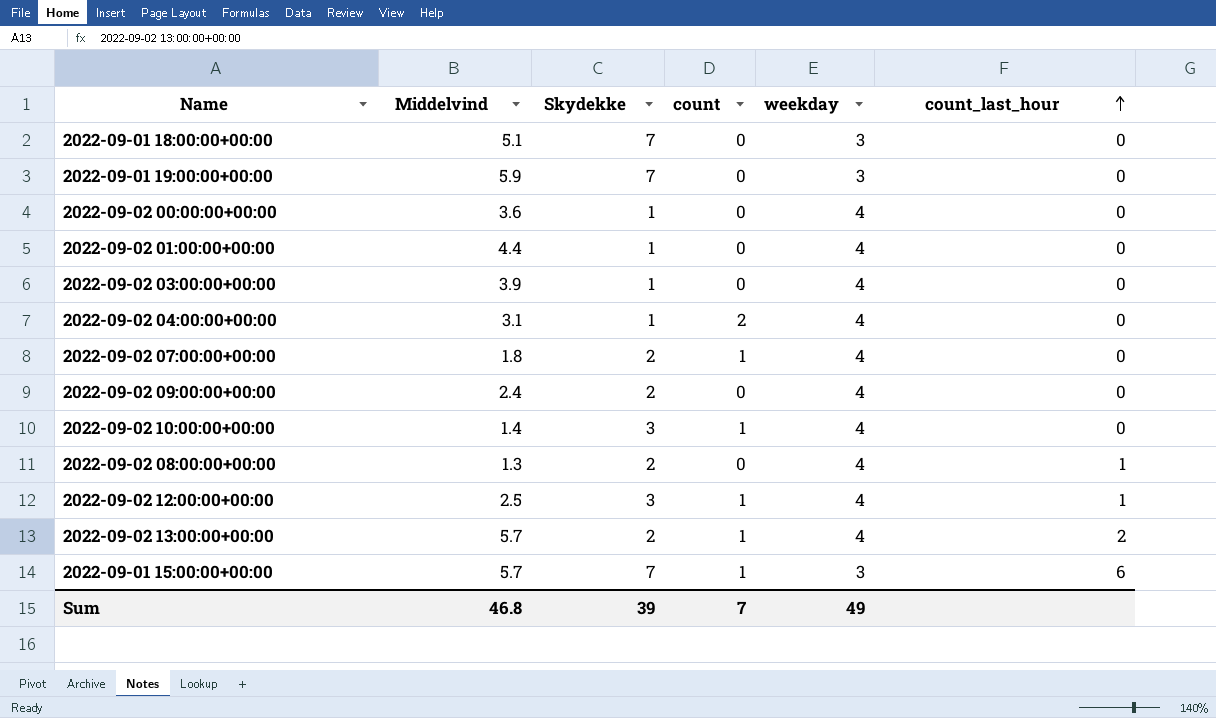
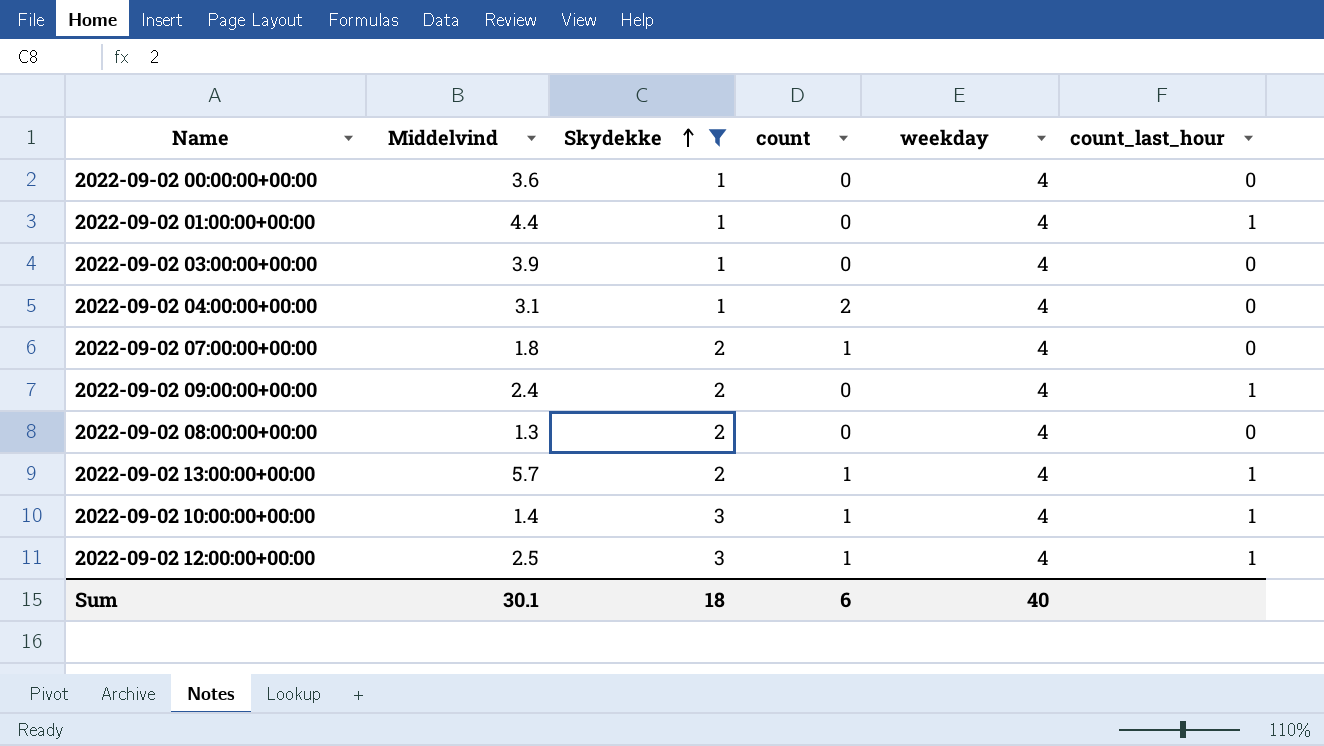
filter: none -> Skydekke != 7
row order: count_last_hour ascending -> Skydekke ascending
2022-09-02 01:00:00+00:00 | count_last_hour: 0 -> 1
2022-09-02 09:00:00+00:00 | count_last_hour: 0 -> 1
2022-09-02 08:00:00+00:00 | count_last_hour: 1 -> 0
2022-09-02 13:00:00+00:00 | count_last_hour: 2 -> 1
2022-09-02 10:00:00+00:00 | count_last_hour: 0 -> 1
Sum | Middelvind: 46.8 -> 30.1
Sum | Skydekke: 39 -> 18
Sum | count: 7 -> 6
Sum | weekday: 49 -> 40

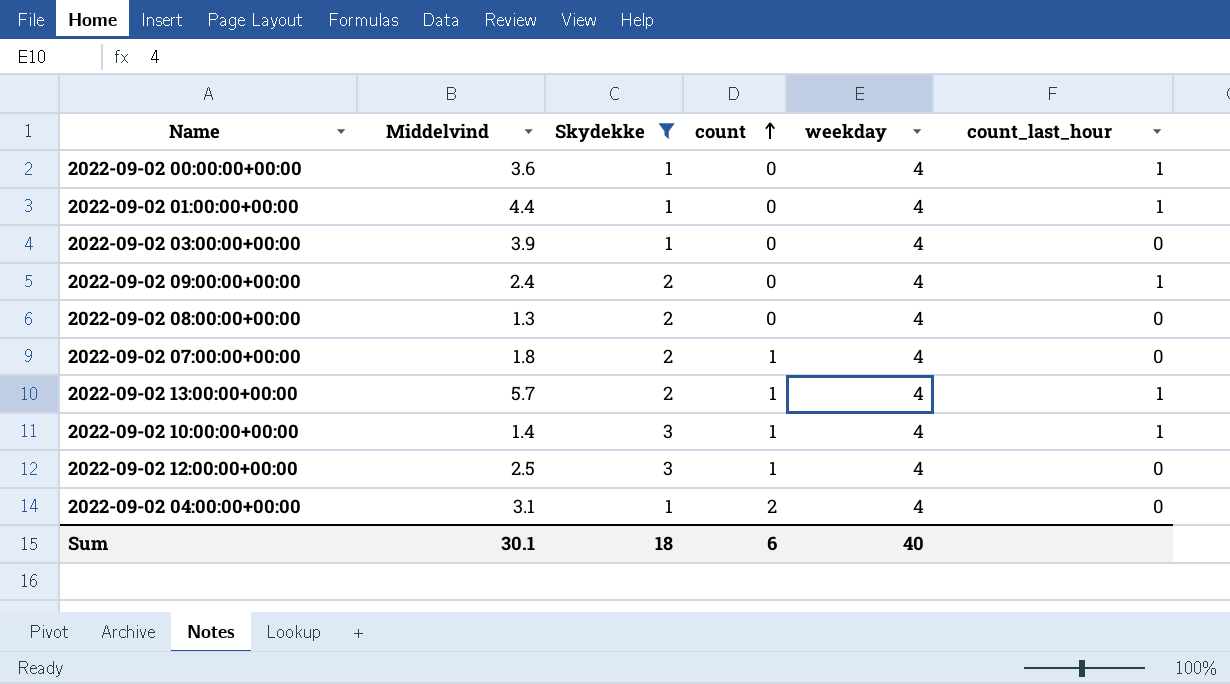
row order: Skydekke ascending -> count ascending
2022-09-02 00:00:00+00:00 | count_last_hour: 0 -> 1
2022-09-02 12:00:00+00:00 | count_last_hour: 1 -> 0

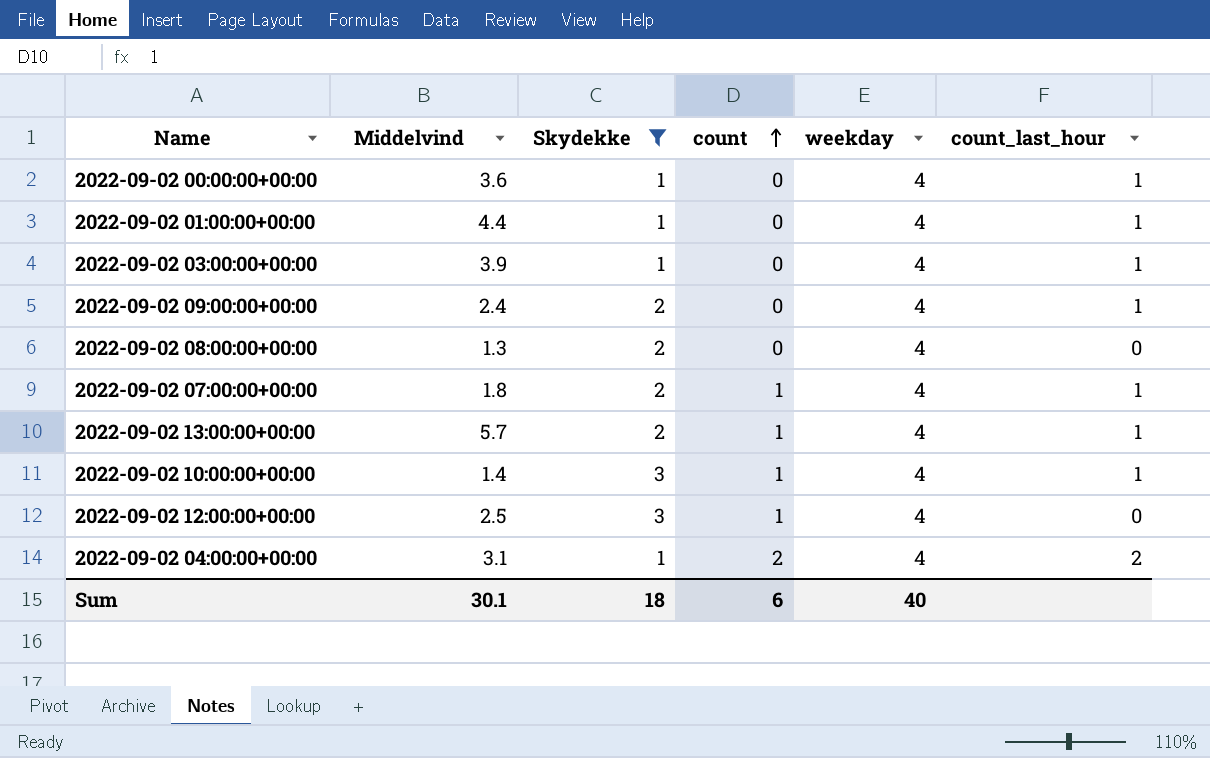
2022-09-02 03:00:00+00:00 | count_last_hour: 0 -> 1
2022-09-02 07:00:00+00:00 | count_last_hour: 0 -> 1
2022-09-02 04:00:00+00:00 | count_last_hour: 0 -> 2

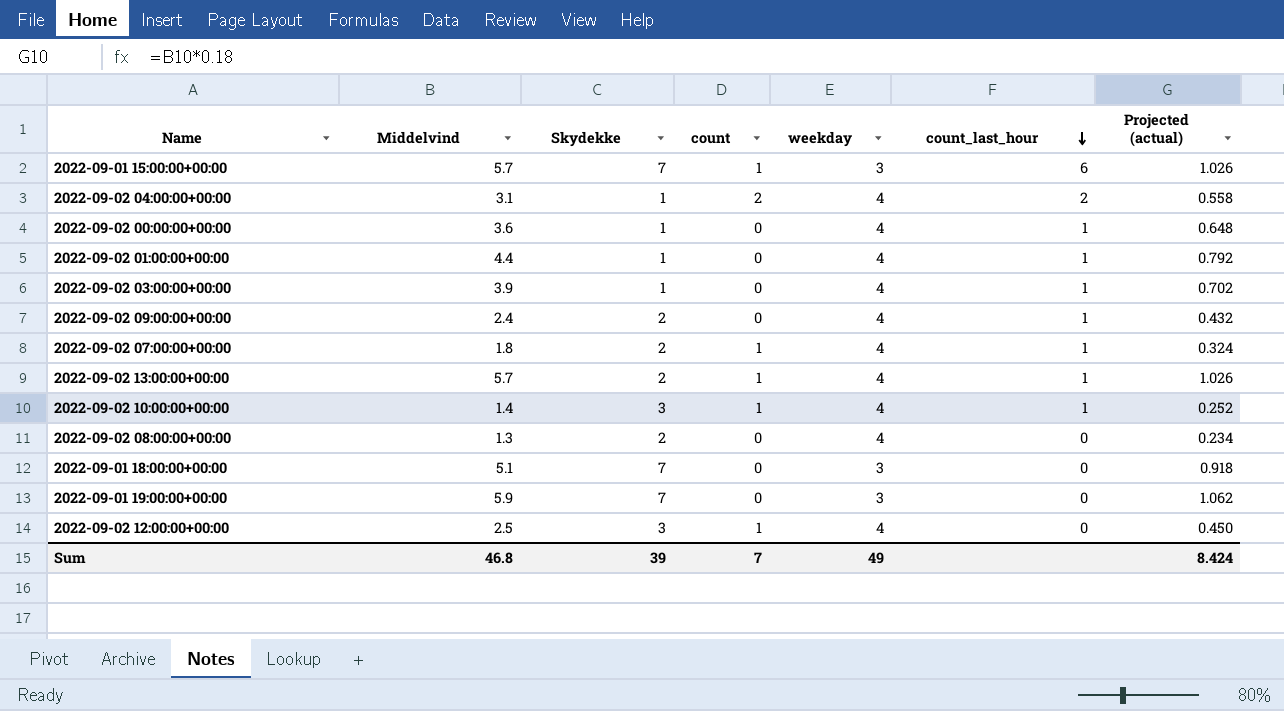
filter: Skydekke != 7 -> none
row order: count ascending -> count_last_hour descending
column Projected (actual) | formula: none -> [Middelvind] * 0.18
Sum | Middelvind: 30.1 -> 46.8
Sum | Skydekke: 18 -> 39
Sum | count: 6 -> 7
Sum | weekday: 40 -> 49

